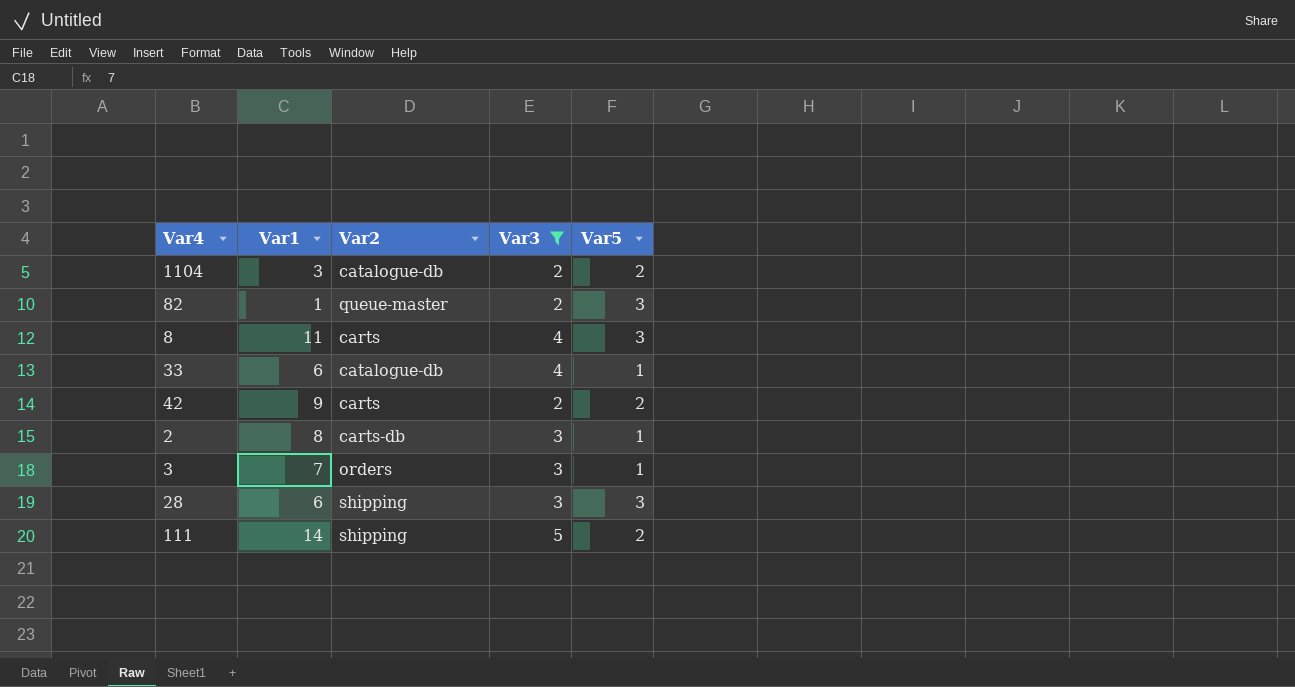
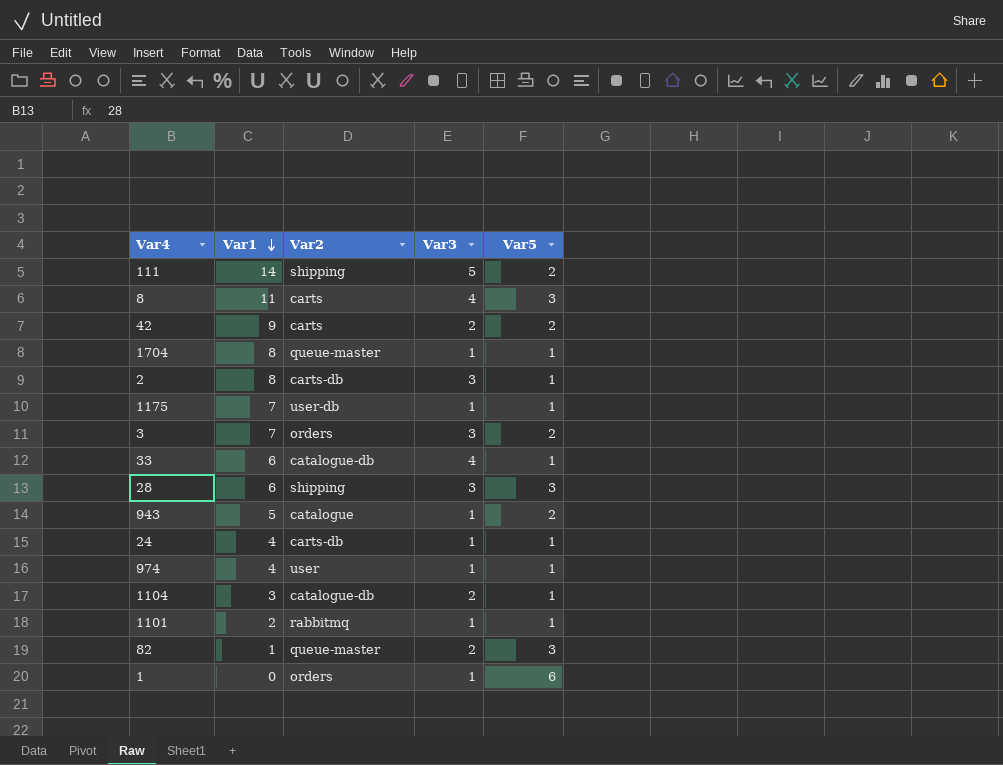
filter: Var3 != 1 -> none
row order: none -> Var1 descending
3 | Var5: 1 -> 2
1104 | Var5: 2 -> 1

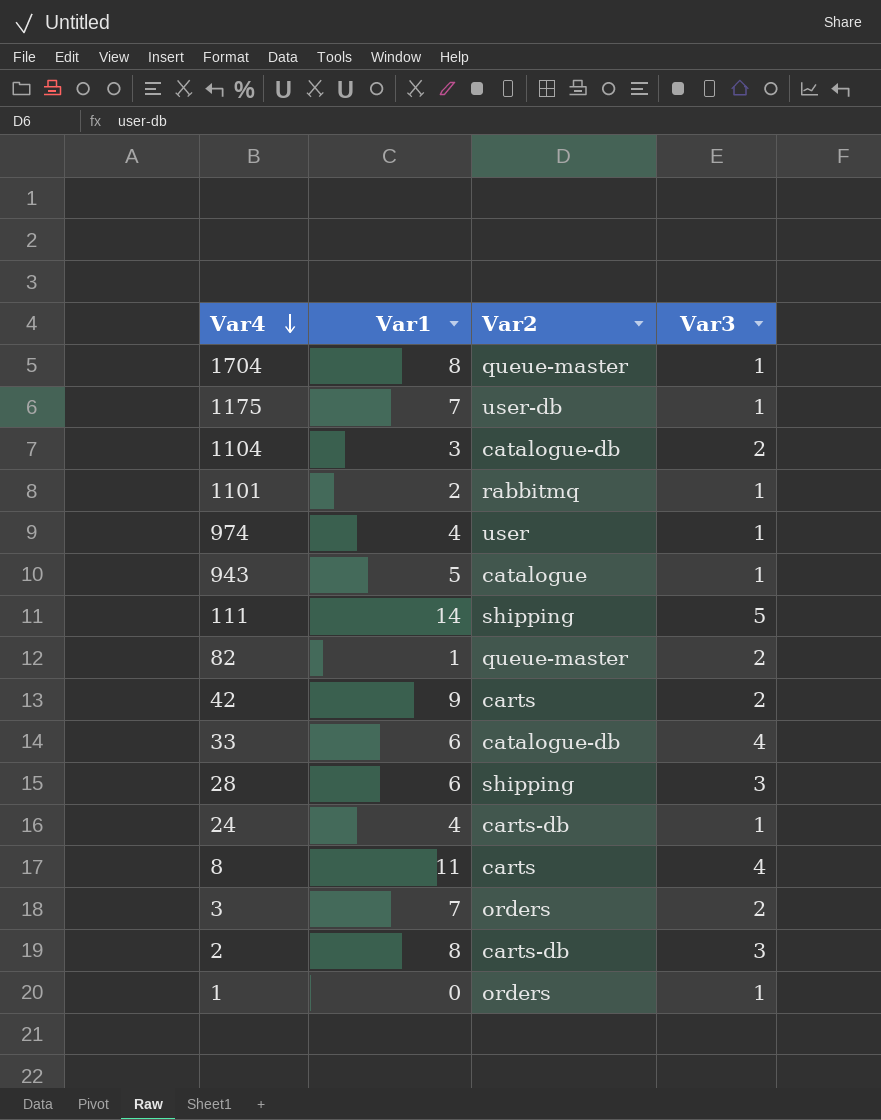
row order: Var1 descending -> Var4 descending
column Var5 | position: 5 -> none
3 | Var3: 3 -> 2

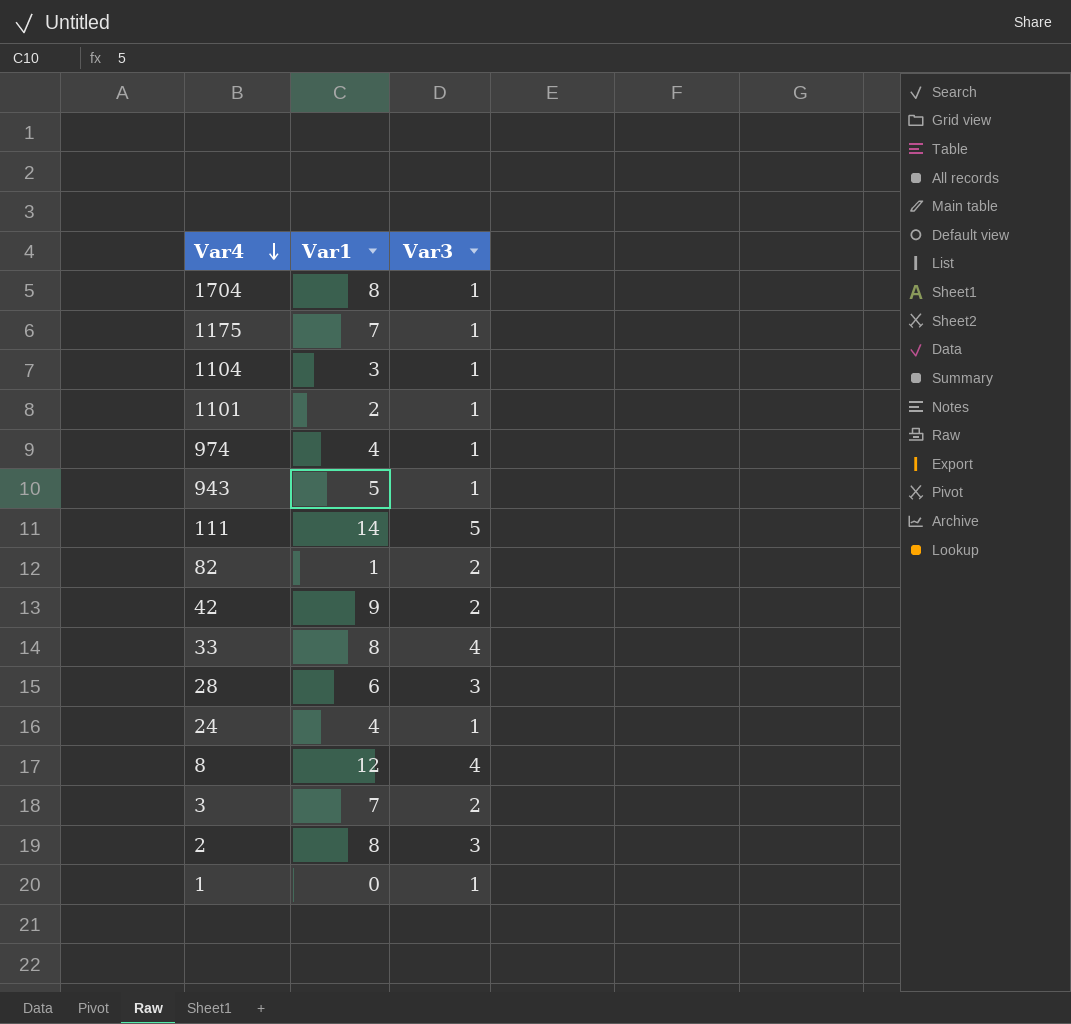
column Var2 | position: 3 -> none
1104 | Var3: 2 -> 1
33 | Var1: 6 -> 8
8 | Var1: 11 -> 12

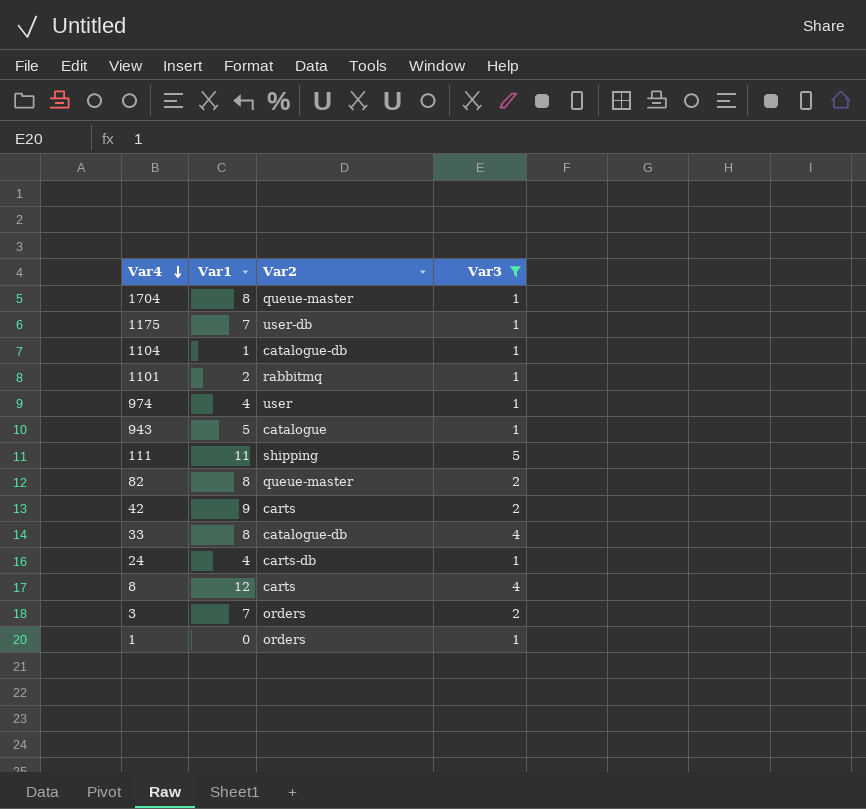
filter: none -> Var3 != 3
column Var2 | position: none -> 3
1104 | Var1: 3 -> 1
111 | Var1: 14 -> 11
82 | Var1: 1 -> 8

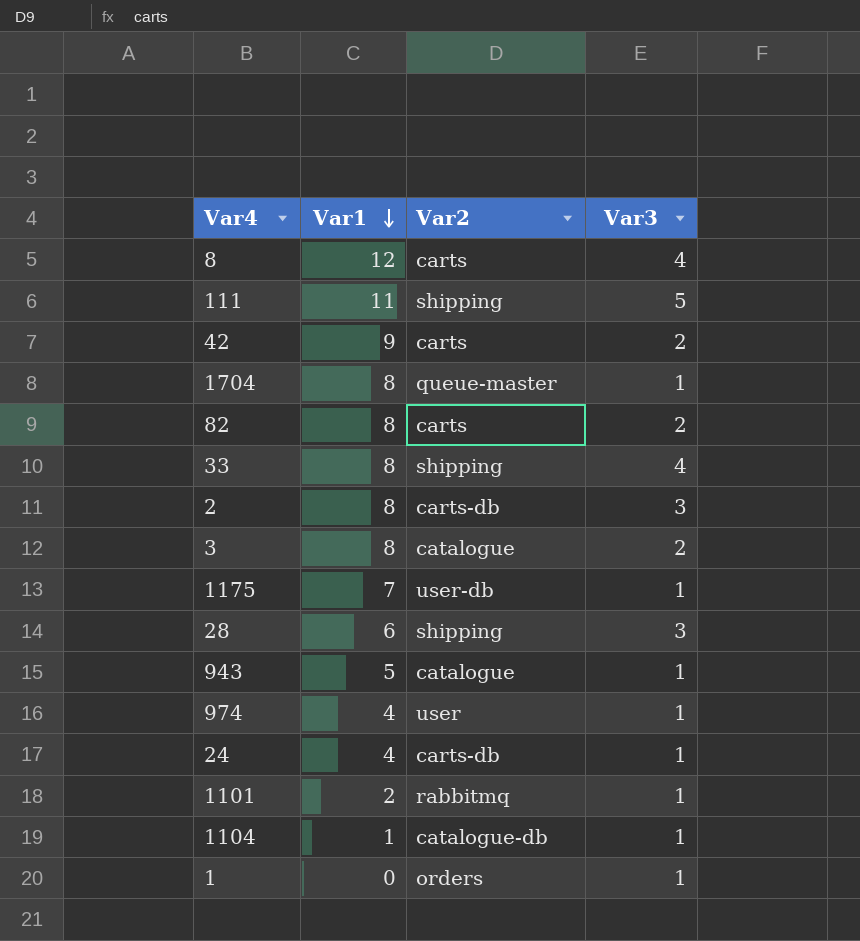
filter: Var3 != 3 -> none
row order: Var4 descending -> Var1 descending
82 | Var2: queue-master -> carts
33 | Var2: catalogue-db -> shipping
3 | Var1: 7 -> 8
3 | Var2: orders -> catalogue

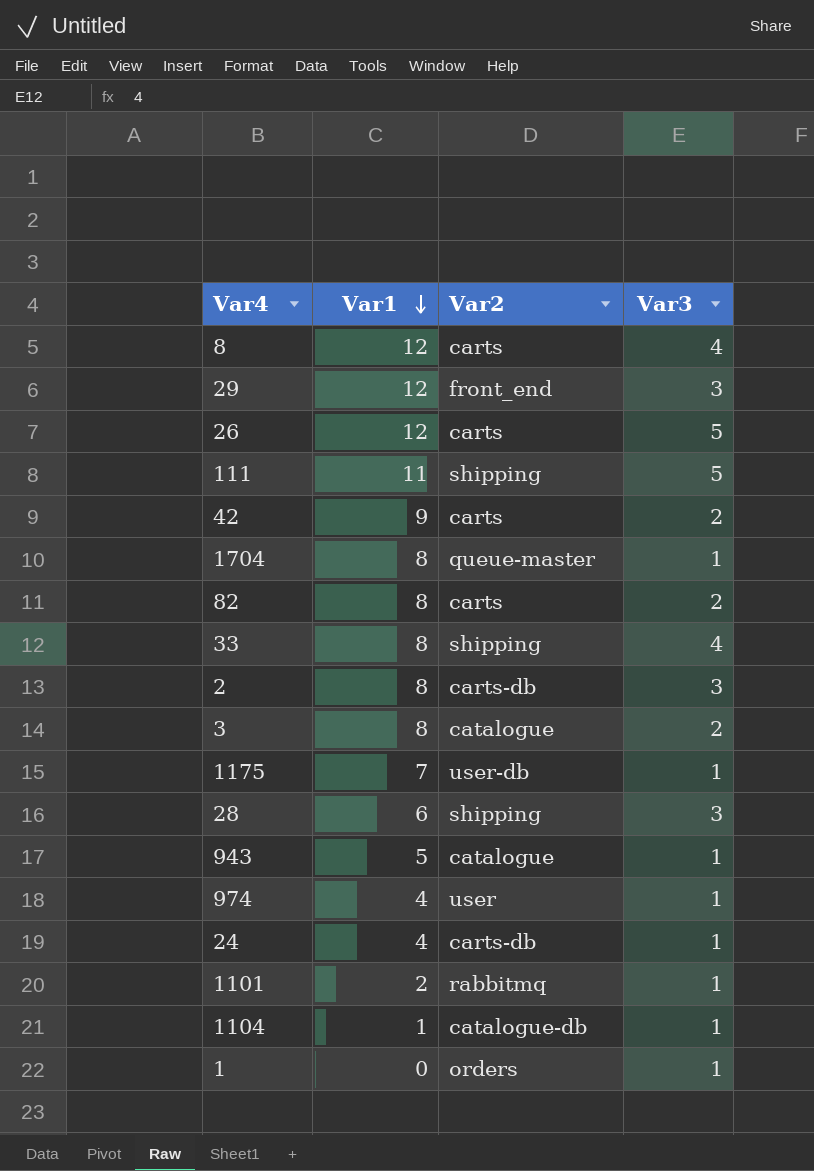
row 29: none -> 12 | front_end | 3
row 26: none -> 12 | carts | 5

